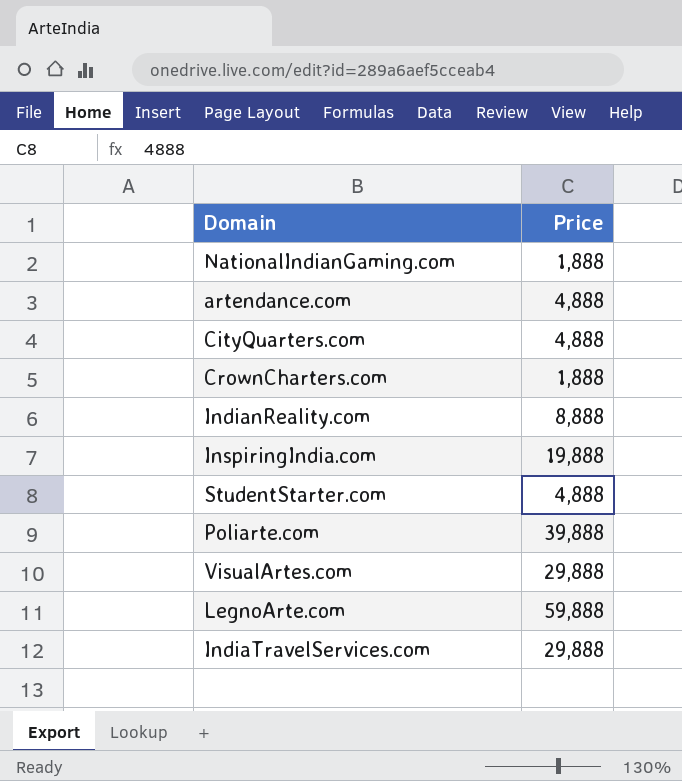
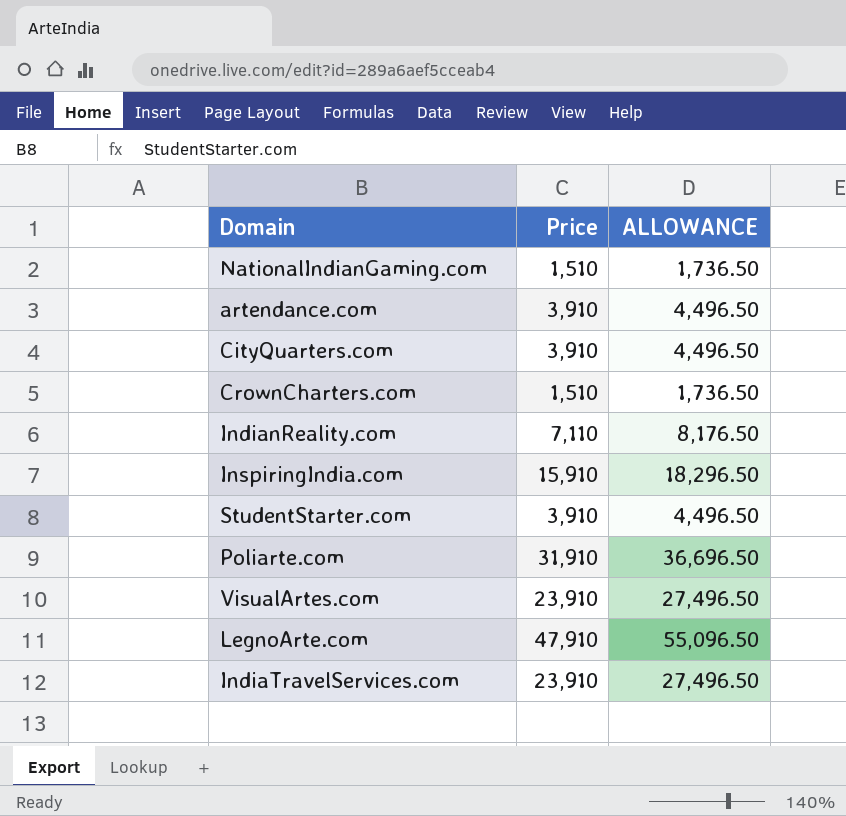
column ALLOWANCE | formula: none -> [Price] * 1.15
NationalIndianGaming.com | Price: 1,888 -> 1,510
artendance.com | Price: 4,888 -> 3,910
CityQuarters.com | Price: 4,888 -> 3,910
CrownCharters.com | Price: 1,888 -> 1,510
IndianReality.com | Price: 8,888 -> 7,110
InspiringIndia.com | Price: 19,888 -> 15,910
StudentStarter.com | Price: 4,888 -> 3,910
Poliarte.com | Price: 39,888 -> 31,910
VisualArtes.com | Price: 29,888 -> 23,910
LegnoArte.com | Price: 59,888 -> 47,910
IndiaTravelServices.com | Price: 29,888 -> 23,910

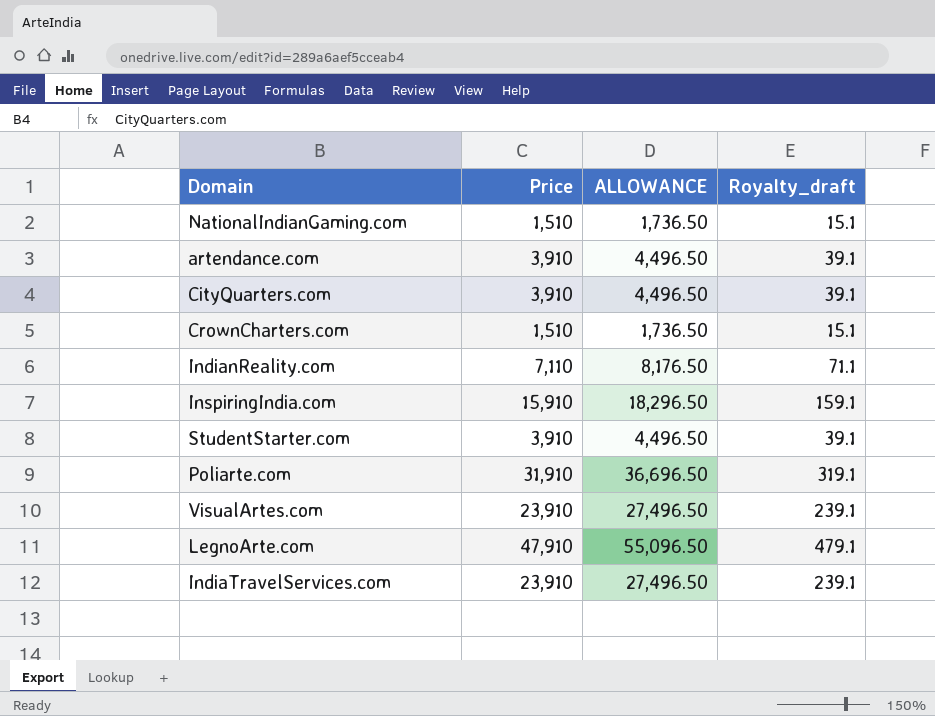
column Royalty_draft | formula: none -> [Price] * 0.01

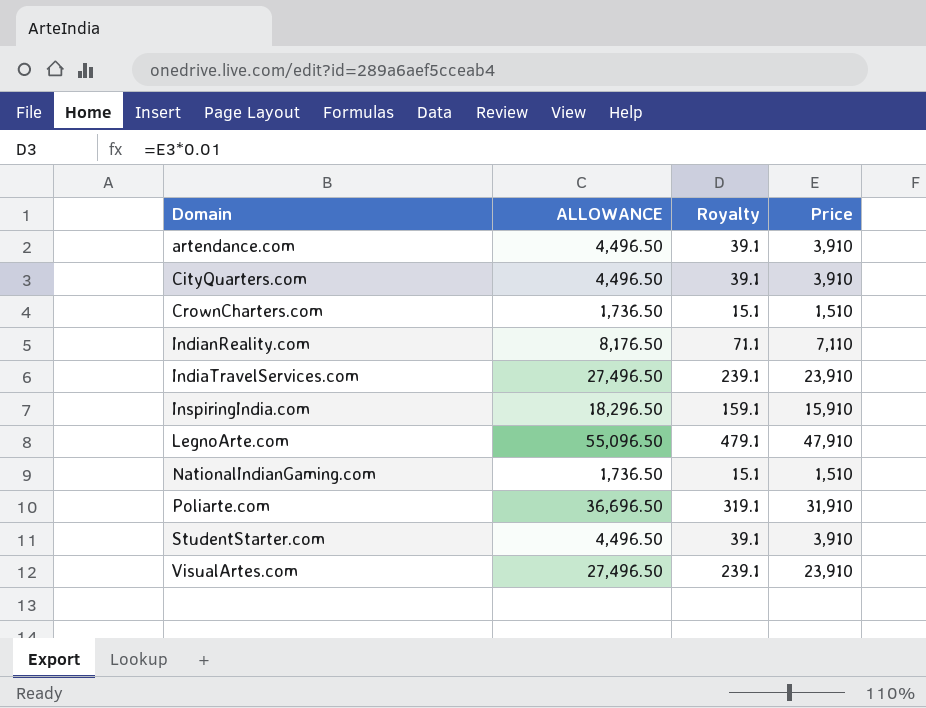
row order: none -> Domain ascending
column name: Royalty_draft -> Royalty
column Price | position: 2 -> 4

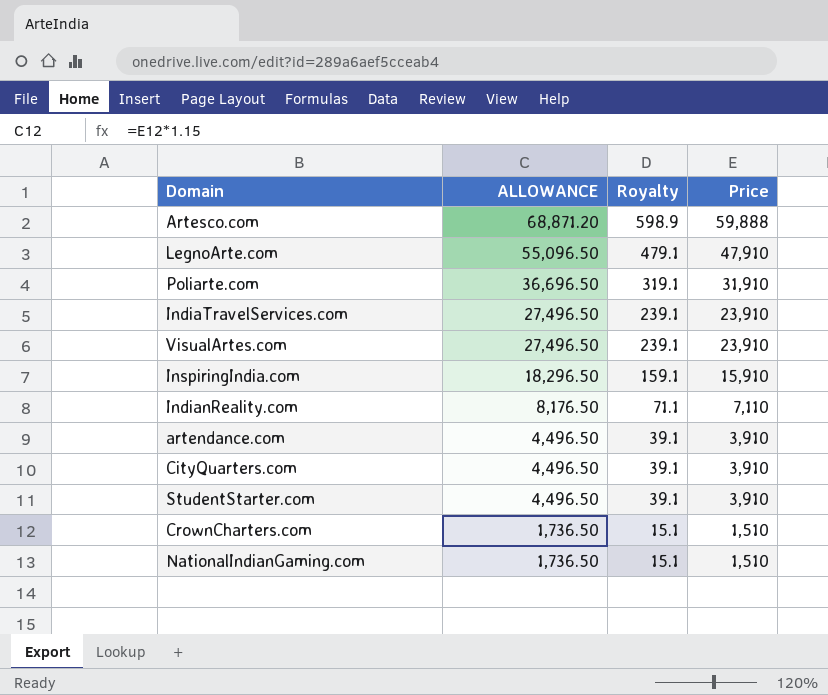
row order: Domain ascending -> ALLOWANCE descending
row Artesco.com: none -> 68,871.20 | 598.9 | 59,888

